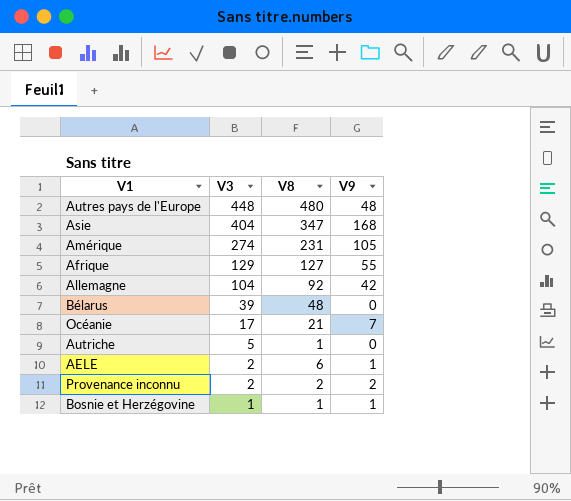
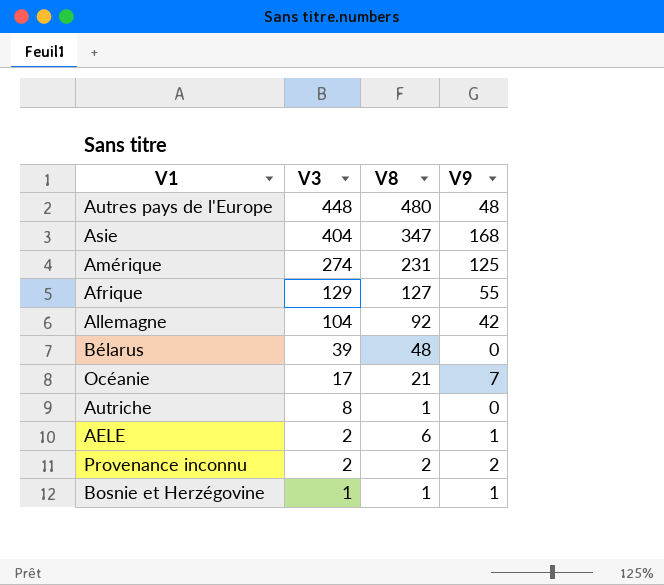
Amérique | V9: 105 -> 125
Autriche | V3: 5 -> 8

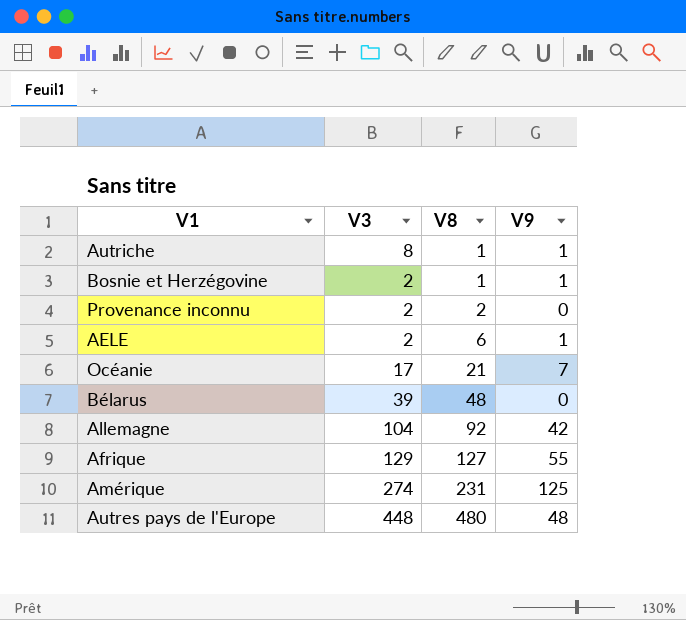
row order: V3 descending -> V8 ascending
row Asie: 404 | 347 | 168 -> none
Autriche | V9: 0 -> 1
Bosnie et Herzégovine | V3: 1 -> 2
Provenance inconnu | V9: 2 -> 0

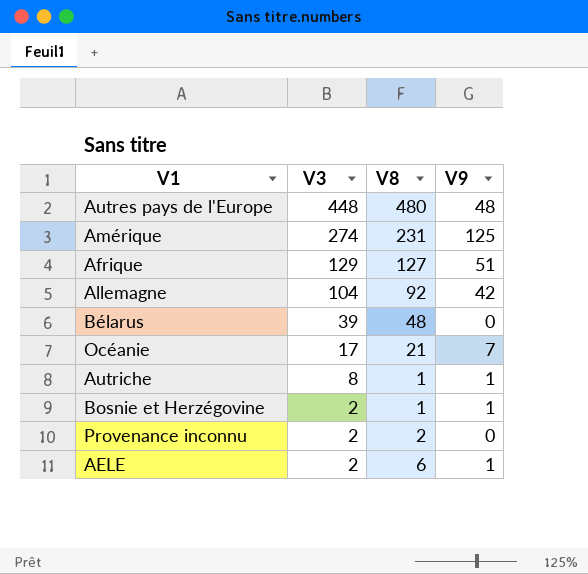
row order: V8 ascending -> V3 descending
Afrique | V9: 55 -> 51

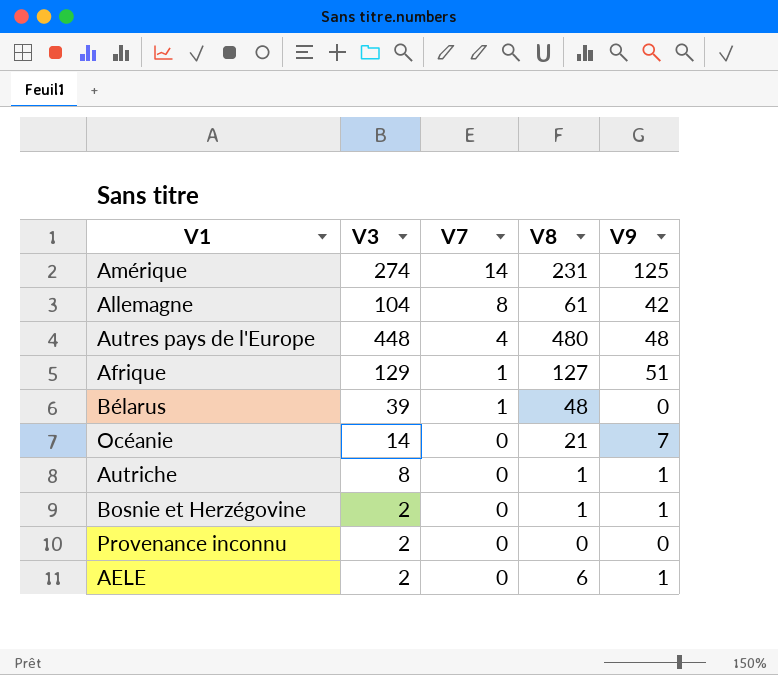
row order: V3 descending -> V7 descending
column V7 | position: none -> 3
Allemagne | V8: 92 -> 61
Océanie | V3: 17 -> 14
Provenance inconnu | V8: 2 -> 0

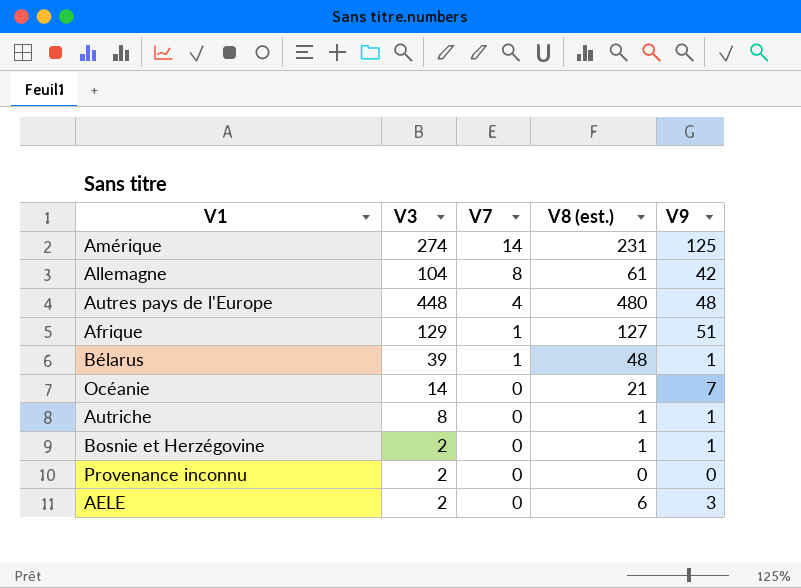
column name: V8 -> V8 (est.)
Bélarus | V9: 0 -> 1
AELE | V9: 1 -> 3

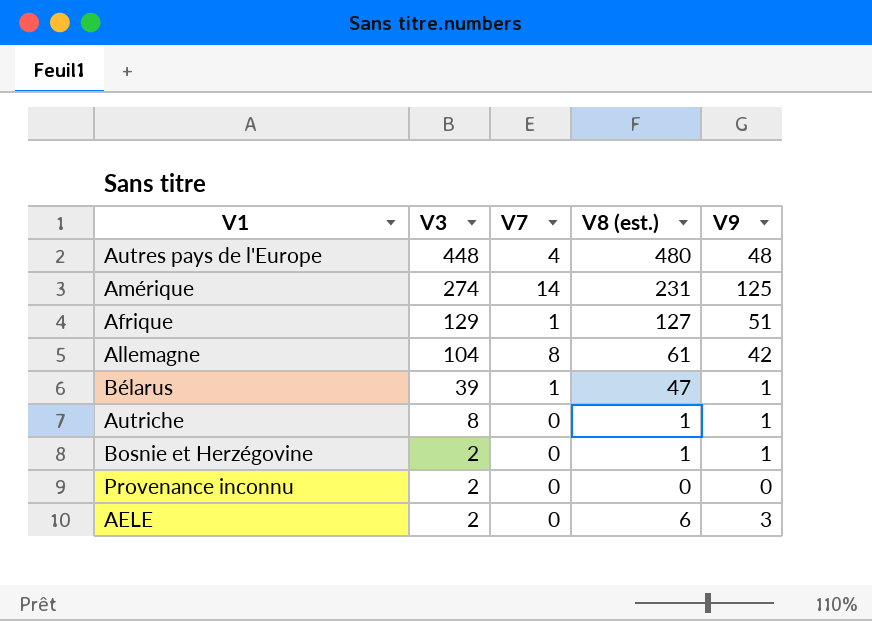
row order: V7 descending -> V3 descending
row Océanie: 14 | 0 | 21 | 7 -> none
Bélarus | V8 (est.): 48 -> 47

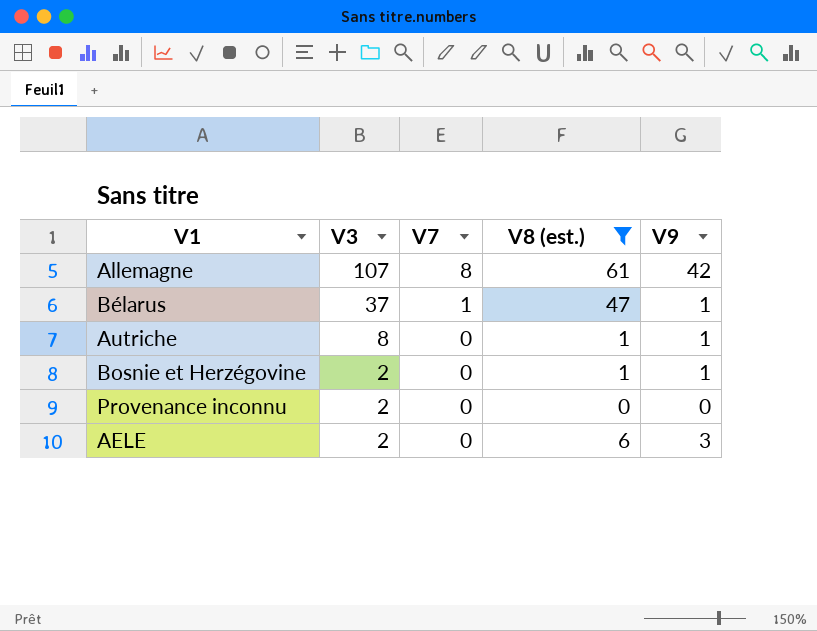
filter: none -> V8 (est.) <= 61
Allemagne | V3: 104 -> 107
Bélarus | V3: 39 -> 37

